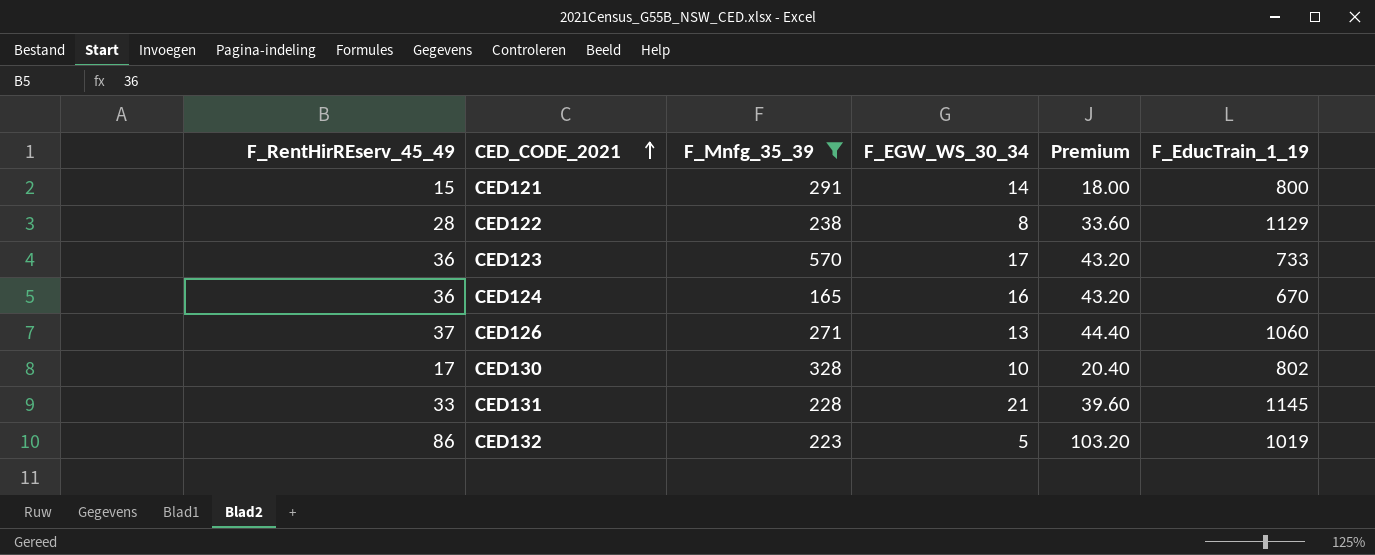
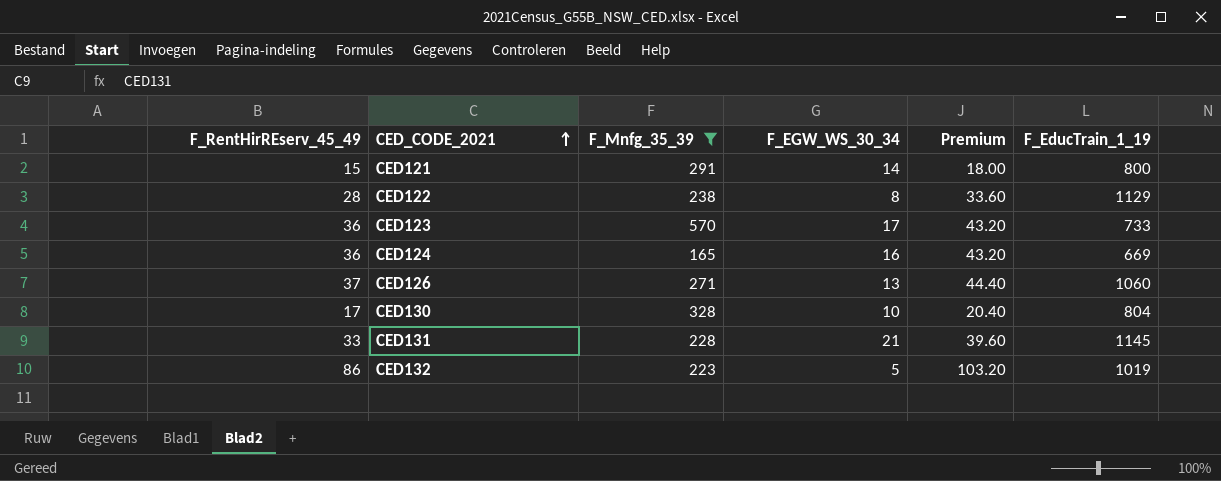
CED124 | F_EducTrain_1_19: 670 -> 669
CED130 | F_EducTrain_1_19: 802 -> 804

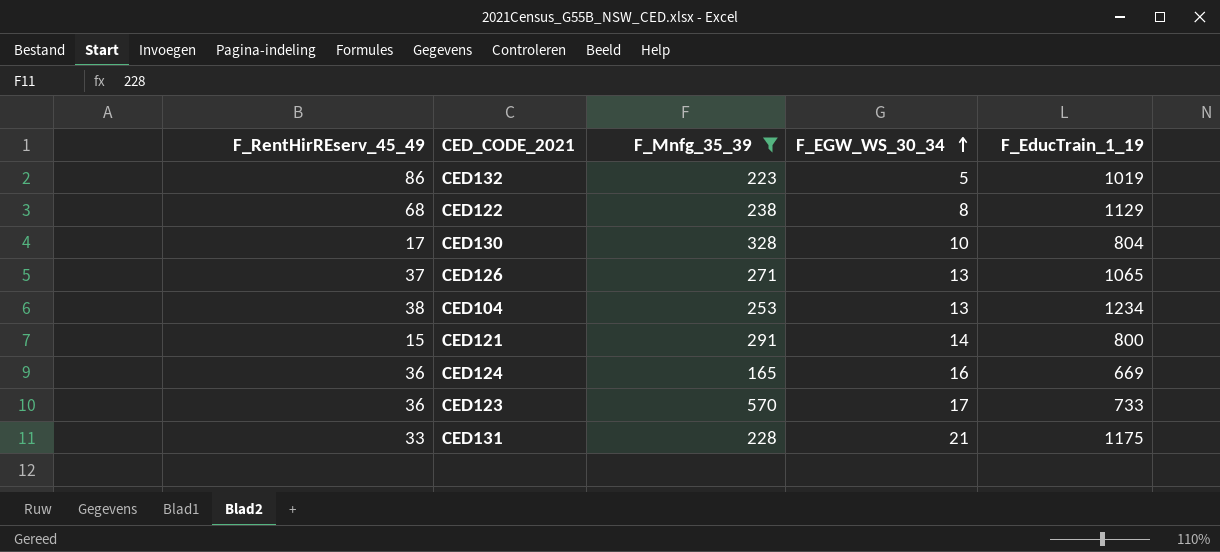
row order: CED_CODE_2021 ascending -> F_EGW_WS_30_34 ascending
column Premium | formula: [F_RentHirREserv_45_49] * 1.2 -> none
CED122 | F_RentHirREserv_45_49: 28 -> 68
CED126 | F_EducTrain_1_19: 1060 -> 1065
row CED104: none -> 38 | 253 | 13 | 1234
CED131 | F_EducTrain_1_19: 1145 -> 1175

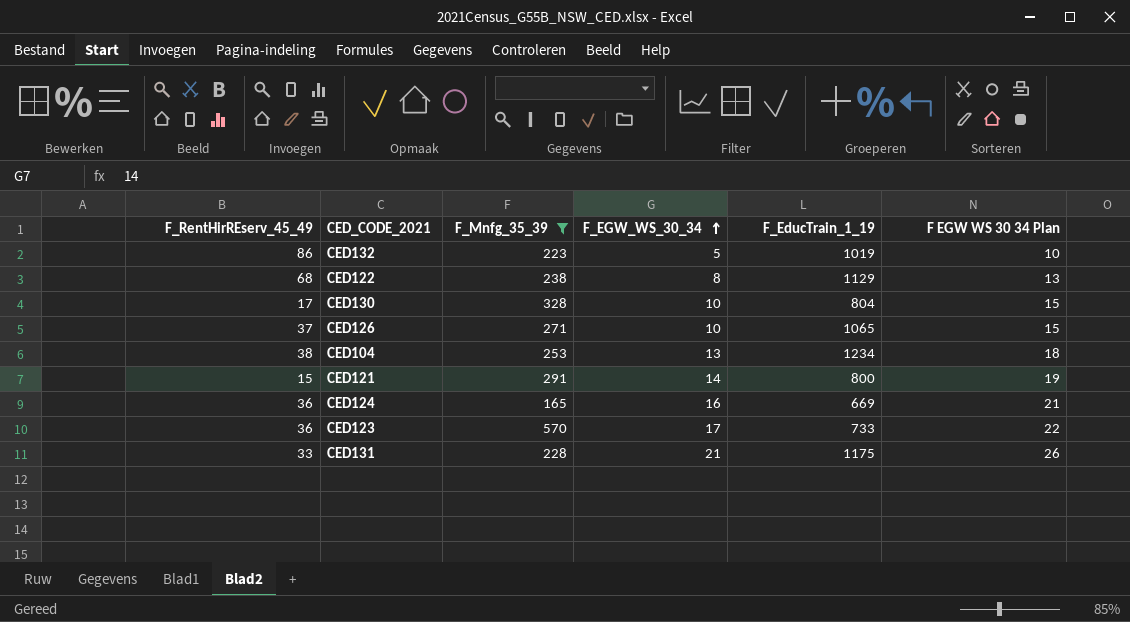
column F EGW WS 30 34 Plan | formula: none -> [F_EGW_WS_30_34] + 5
CED126 | F_EGW_WS_30_34: 13 -> 10

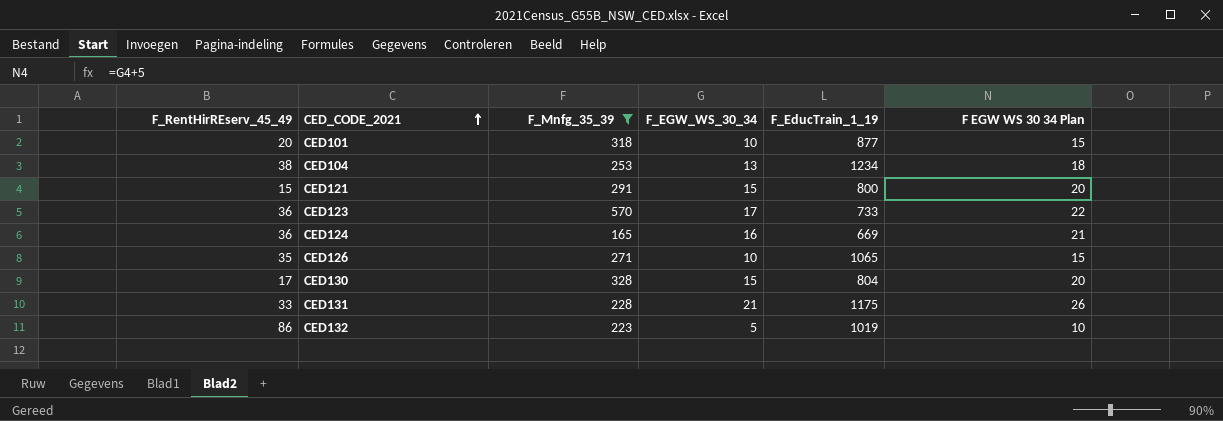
row order: F_EGW_WS_30_34 ascending -> CED_CODE_2021 ascending
row CED122: 68 | 238 | 8 | 1129 | 13 -> none
row CED101: none -> 20 | 318 | 10 | 877 | 15
CED121 | F_EGW_WS_30_34: 14 -> 15
CED121 | F EGW WS 30 34 Plan: 19 -> 20
CED126 | F_RentHirREserv_45_49: 37 -> 35
CED130 | F_EGW_WS_30_34: 10 -> 15
CED130 | F EGW WS 30 34 Plan: 15 -> 20

